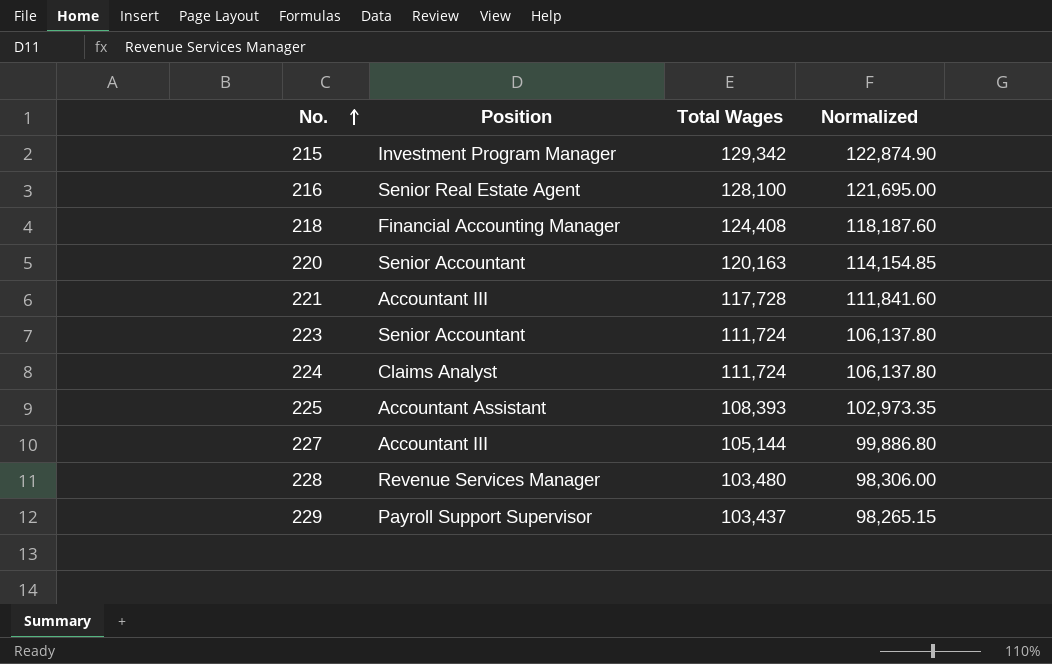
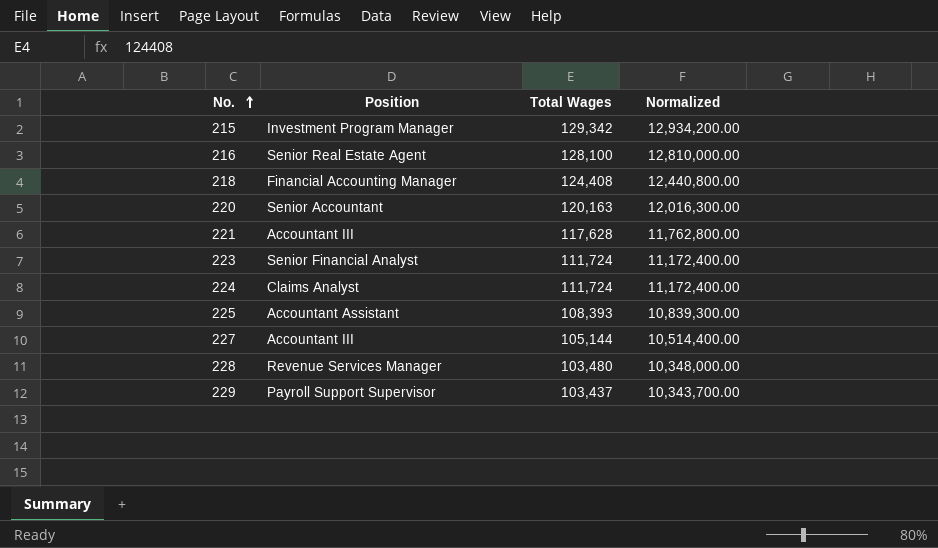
column Normalized | formula: [Total Wages] * 0.95 -> [Total Wages] * 100
221 | Total Wages: 117,728 -> 117,628
223 | Position: Senior Accountant -> Senior Financial Analyst

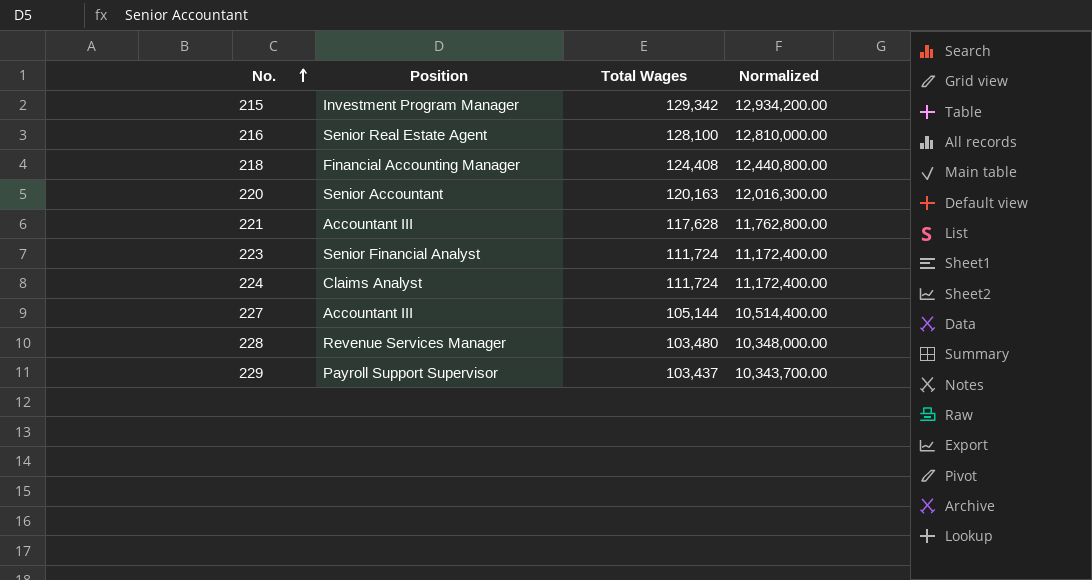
row 225: Accountant Assistant | 108,393 | 10,839,300.00 -> none

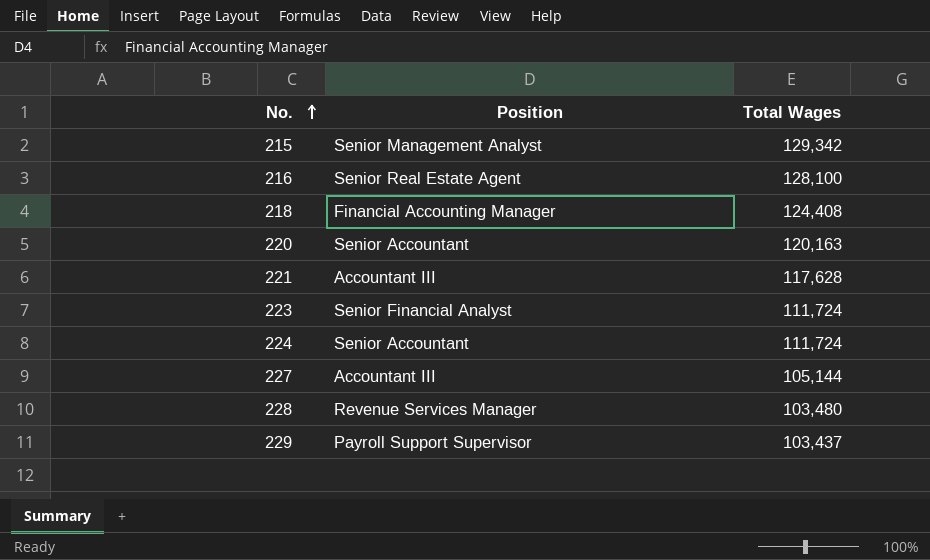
column Normalized | formula: [Total Wages] * 100 -> none
215 | Position: Investment Program Manager -> Senior Management Analyst
224 | Position: Claims Analyst -> Senior Accountant

